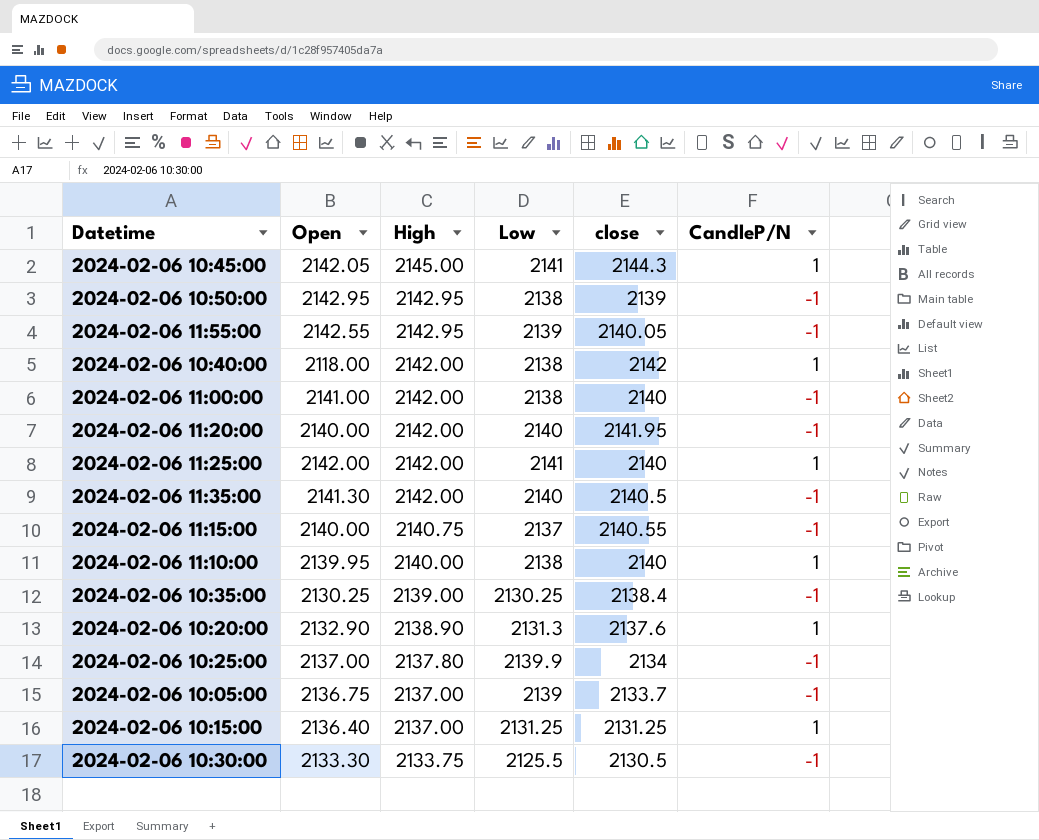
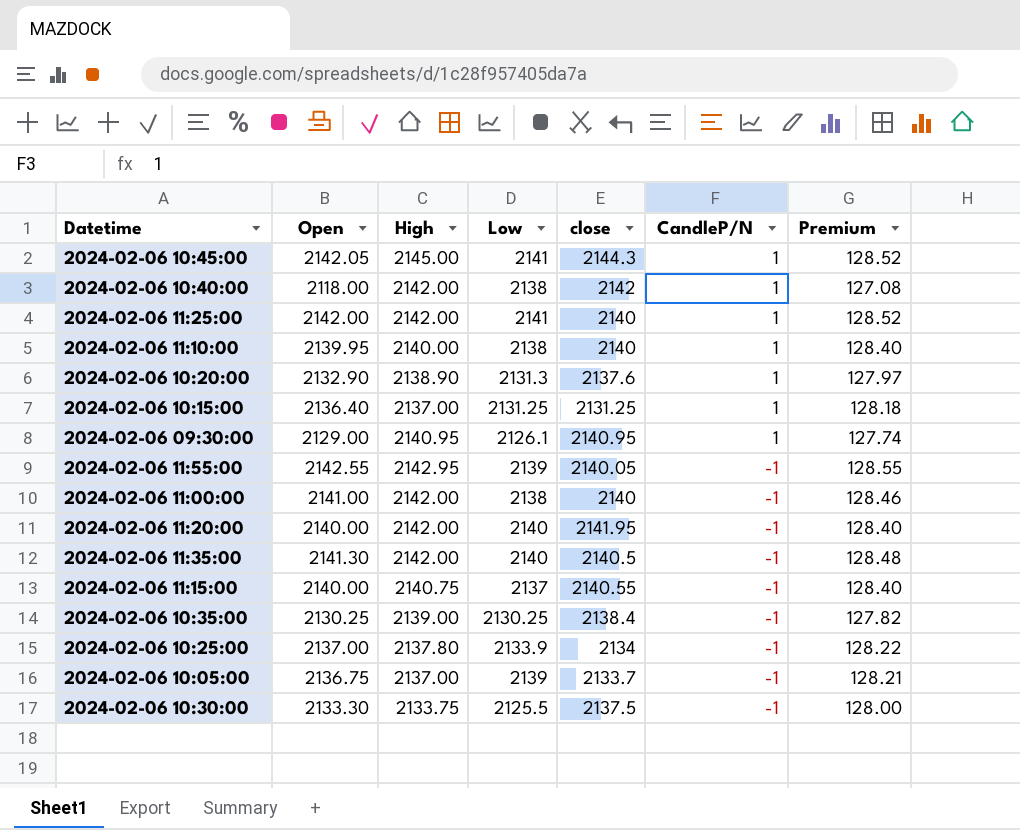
row order: High descending -> CandleP/N descending
column Premium | formula: none -> [Open] * 0.06
row 2024-02-06 10:50:00: 2142.95 | 2142.95 | 2138 | 2139 | -1 -> none
row 2024-02-06 09:30:00: none -> 2129.00 | 2140.95 | 2126.1 | 2140.95 | 1 | 127.74
2024-02-06 10:25:00 | Low: 2139.9 -> 2133.9
2024-02-06 10:30:00 | close: 2130.5 -> 2137.5

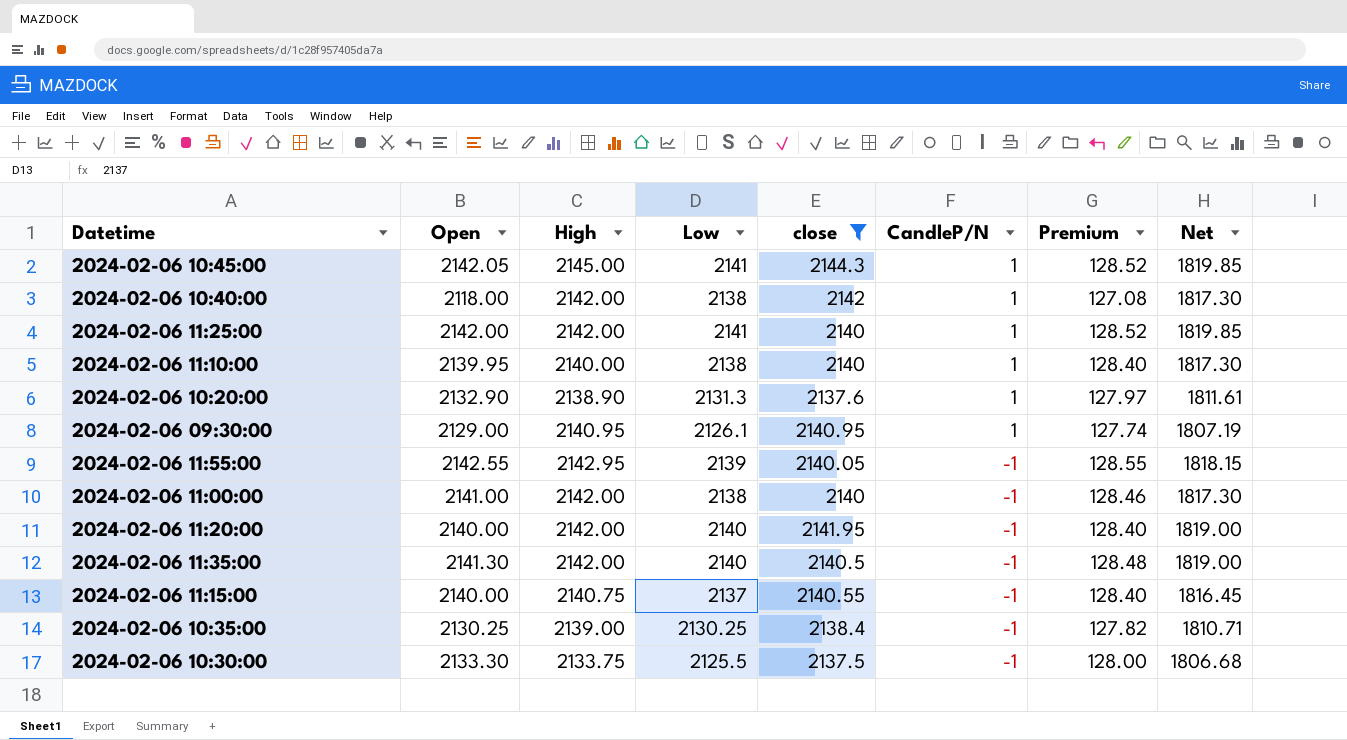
filter: none -> close >= 2137.5
column Net | formula: none -> [Low] * 0.85

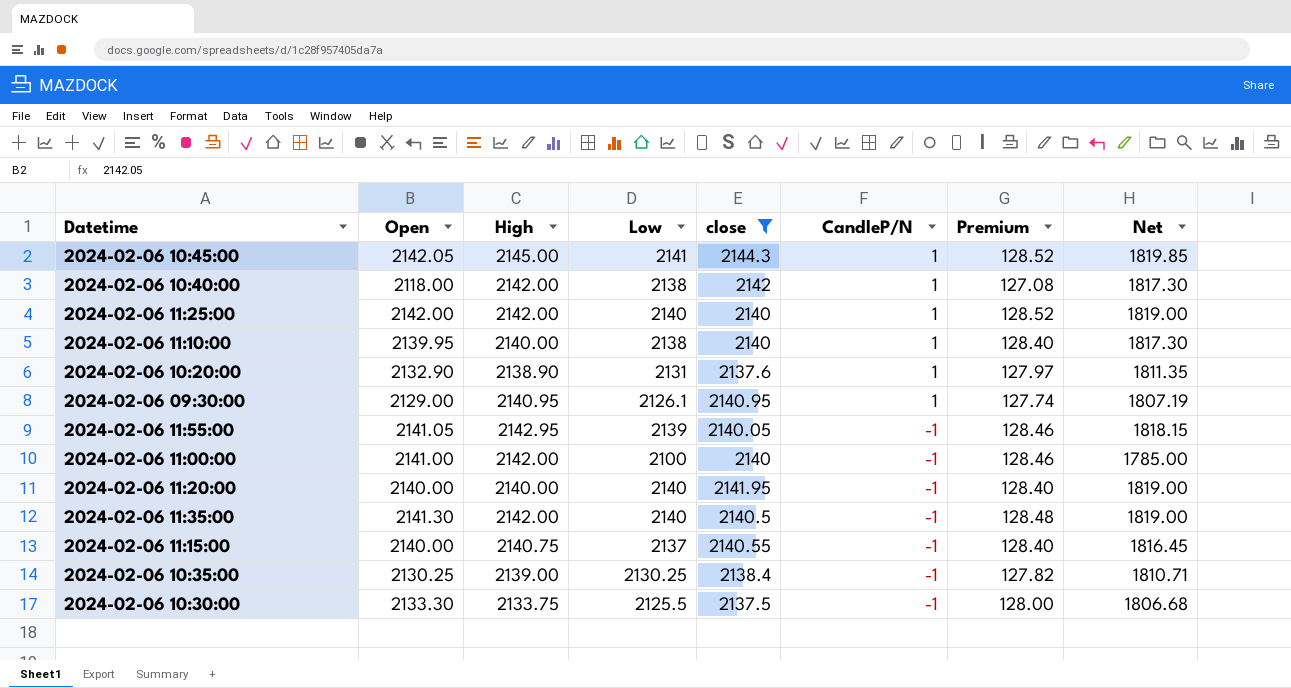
2024-02-06 11:25:00 | Low: 2141 -> 2140
2024-02-06 11:25:00 | Net: 1819.85 -> 1819.00
2024-02-06 10:20:00 | Low: 2131.3 -> 2131
2024-02-06 10:20:00 | Net: 1811.61 -> 1811.35
2024-02-06 11:55:00 | Open: 2142.55 -> 2141.05
2024-02-06 11:55:00 | Premium: 128.55 -> 128.46
2024-02-06 11:00:00 | Low: 2138 -> 2100
2024-02-06 11:00:00 | Net: 1817.30 -> 1785.00
2024-02-06 11:20:00 | High: 2142.00 -> 2140.00

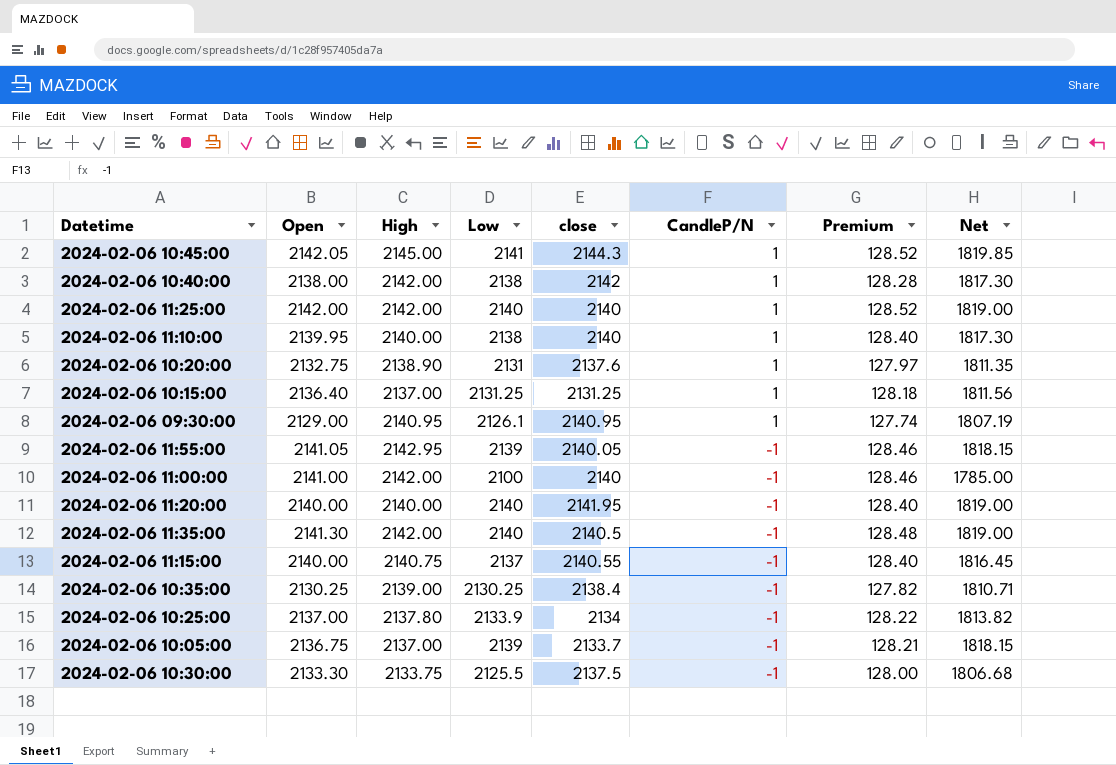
filter: close >= 2137.5 -> none
2024-02-06 10:40:00 | Open: 2118.00 -> 2138.00
2024-02-06 10:40:00 | Premium: 127.08 -> 128.28
2024-02-06 10:20:00 | Open: 2132.90 -> 2132.75

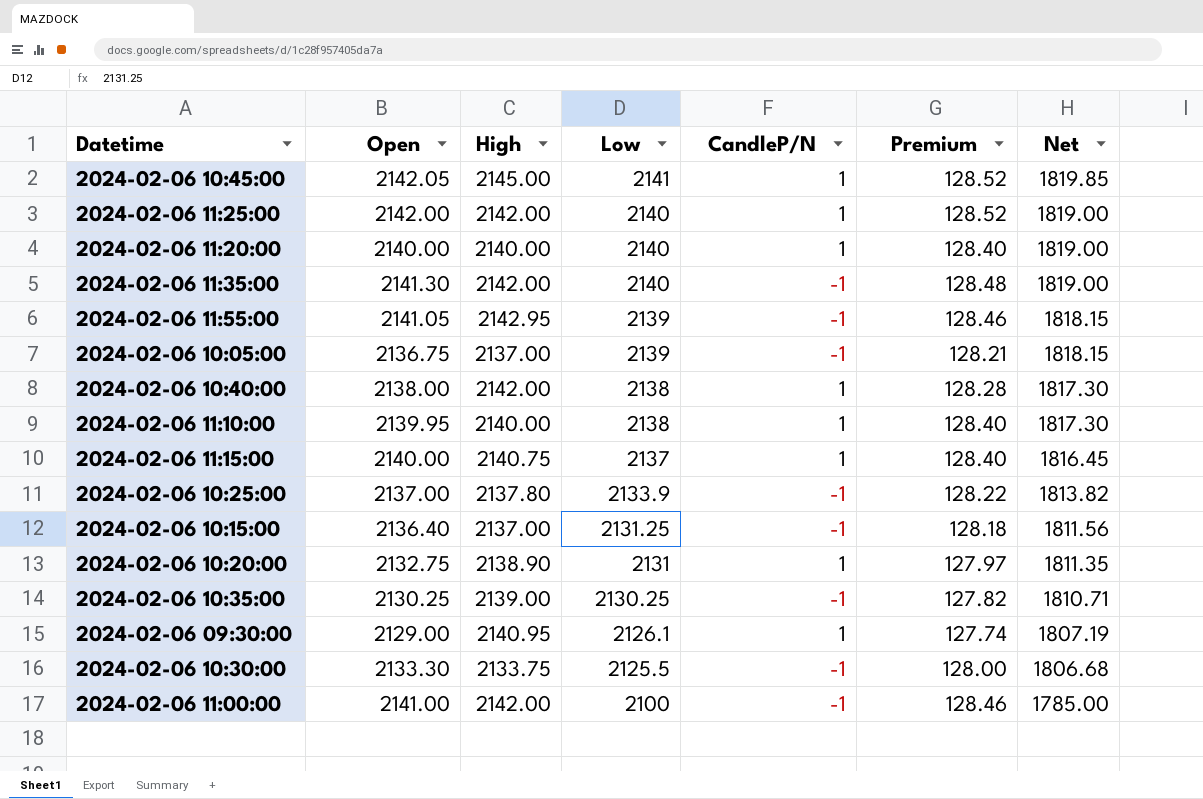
row order: CandleP/N descending -> Low descending
column close | position: 5 -> none
2024-02-06 11:20:00 | CandleP/N: -1 -> 1
2024-02-06 11:15:00 | CandleP/N: -1 -> 1
2024-02-06 10:15:00 | CandleP/N: 1 -> -1

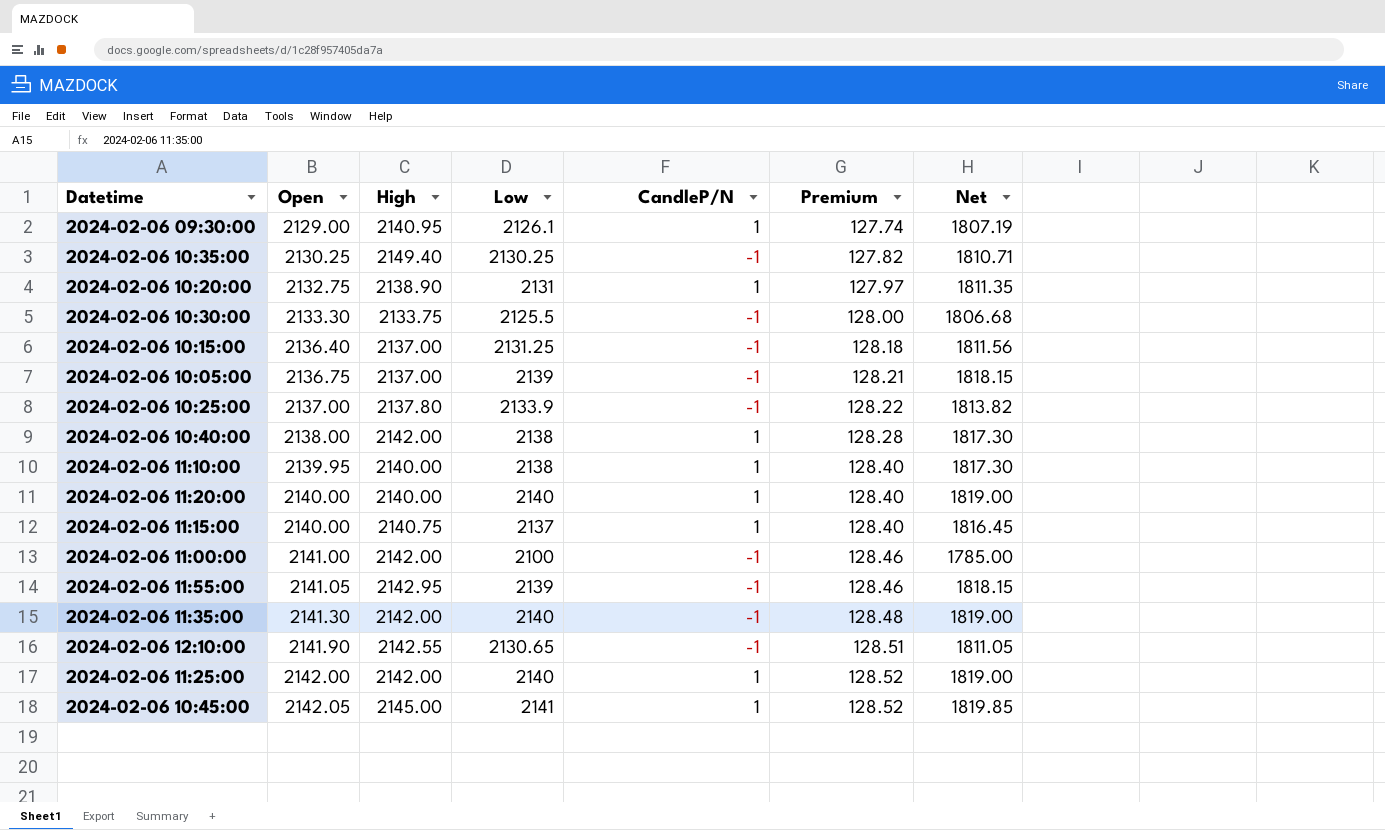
row order: Low descending -> Open ascending
2024-02-06 10:35:00 | High: 2139.00 -> 2149.40
row 2024-02-06 12:10:00: none -> 2141.90 | 2142.55 | 2130.65 | -1 | 128.51 | 1811.05

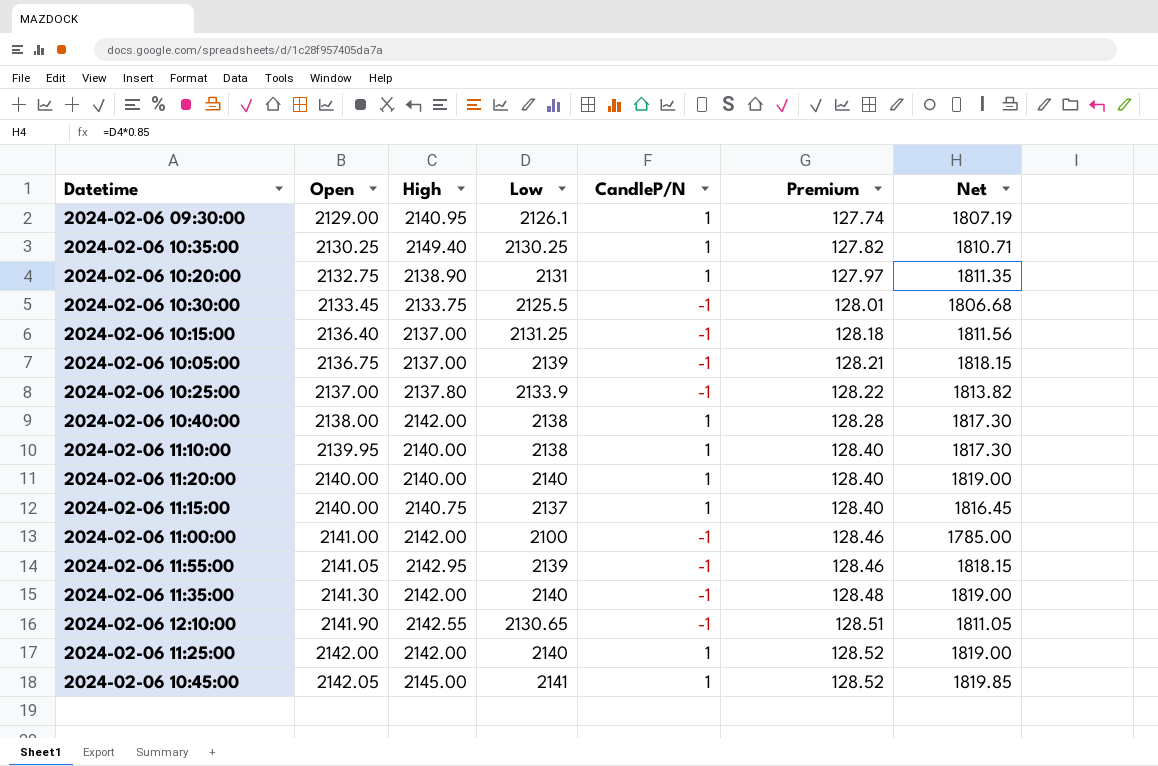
2024-02-06 10:35:00 | CandleP/N: -1 -> 1
2024-02-06 10:30:00 | Open: 2133.30 -> 2133.45
2024-02-06 10:30:00 | Premium: 128.00 -> 128.01

